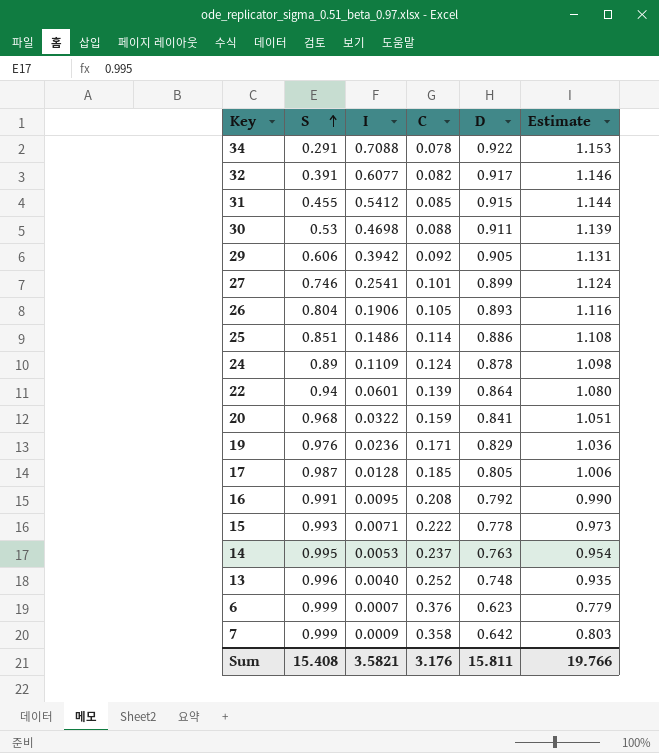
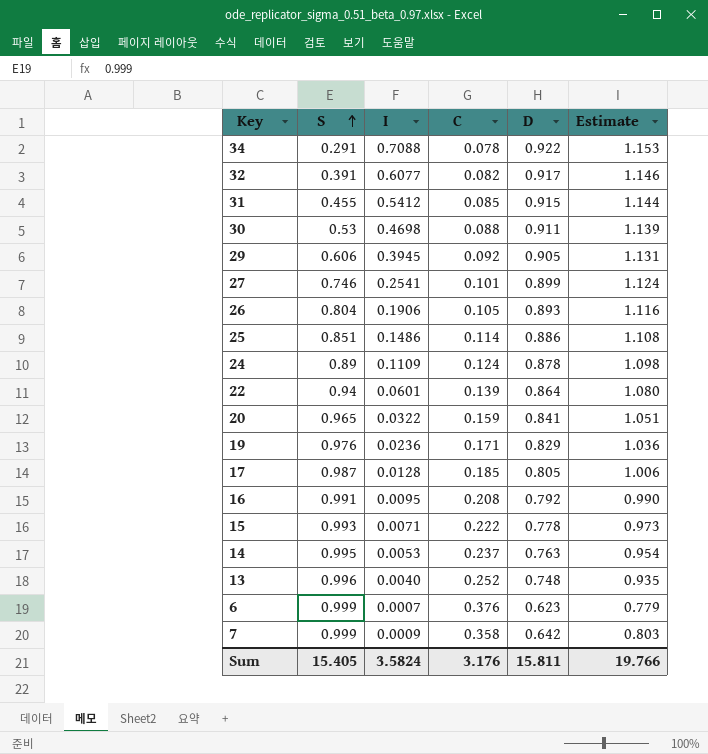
29 | I: 0.3942 -> 0.3945
20 | S: 0.968 -> 0.965
Sum | S: 15.408 -> 15.405
Sum | I: 3.5821 -> 3.5824

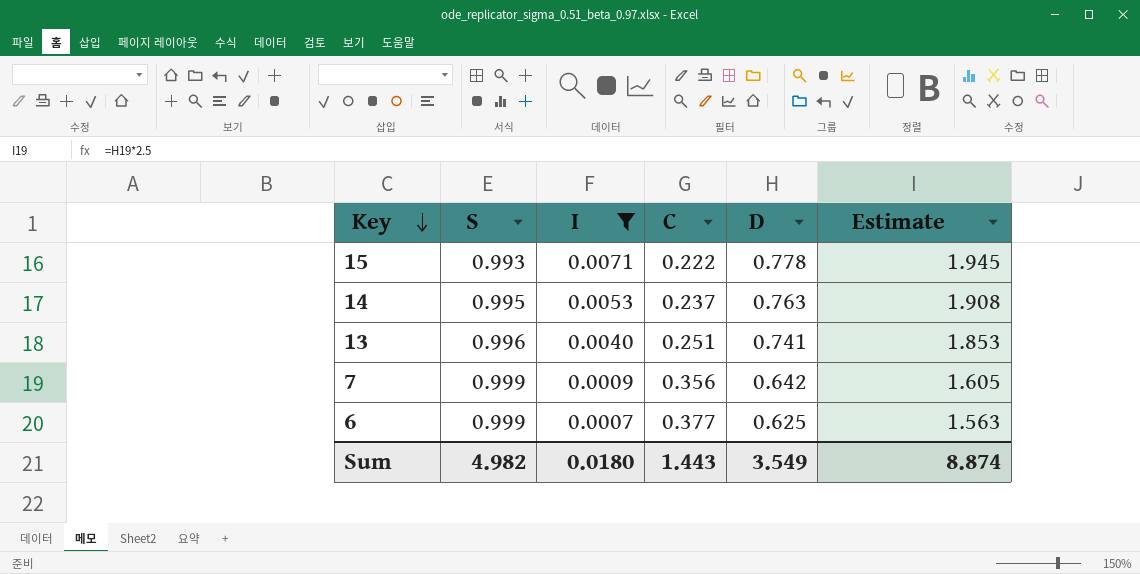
filter: none -> I <= 0.0071
row order: S ascending -> Key descending
column Estimate | formula: [D] * 1.25 -> [D] * 2.5
13 | C: 0.252 -> 0.251
13 | D: 0.748 -> 0.741
7 | C: 0.358 -> 0.356
6 | C: 0.376 -> 0.377
6 | D: 0.623 -> 0.625
Sum | S: 15.405 -> 4.982
Sum | I: 3.5824 -> 0.0180
Sum | C: 3.176 -> 1.443
Sum | D: 15.811 -> 3.549
Sum | Estimate: 19.766 -> 8.874

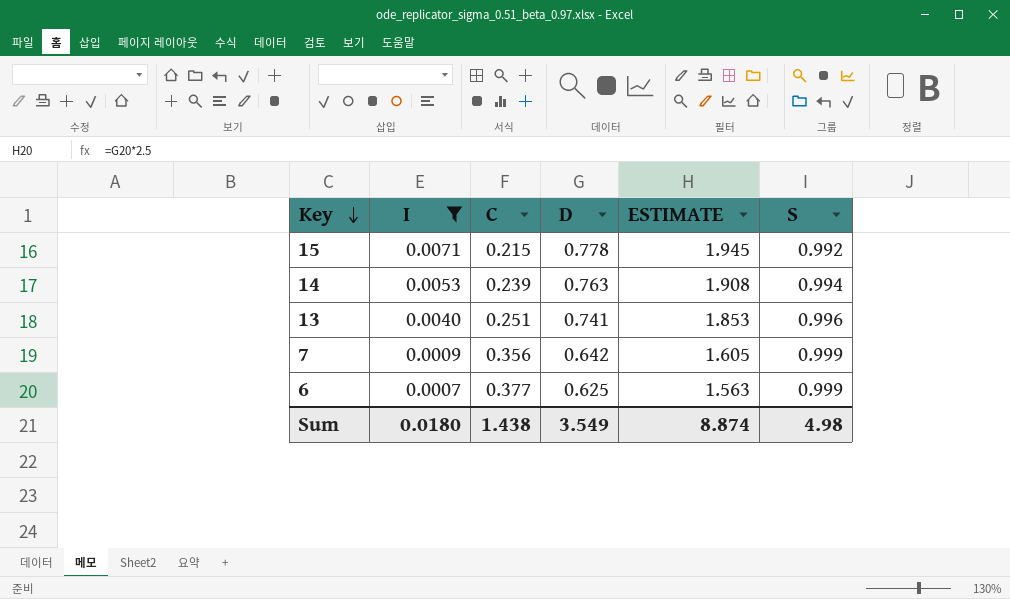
column name: Estimate -> ESTIMATE
column S | position: 2 -> 6
15 | C: 0.222 -> 0.215
15 | S: 0.993 -> 0.992
14 | C: 0.237 -> 0.239
14 | S: 0.995 -> 0.994
Sum | C: 1.443 -> 1.438
Sum | S: 4.982 -> 4.98

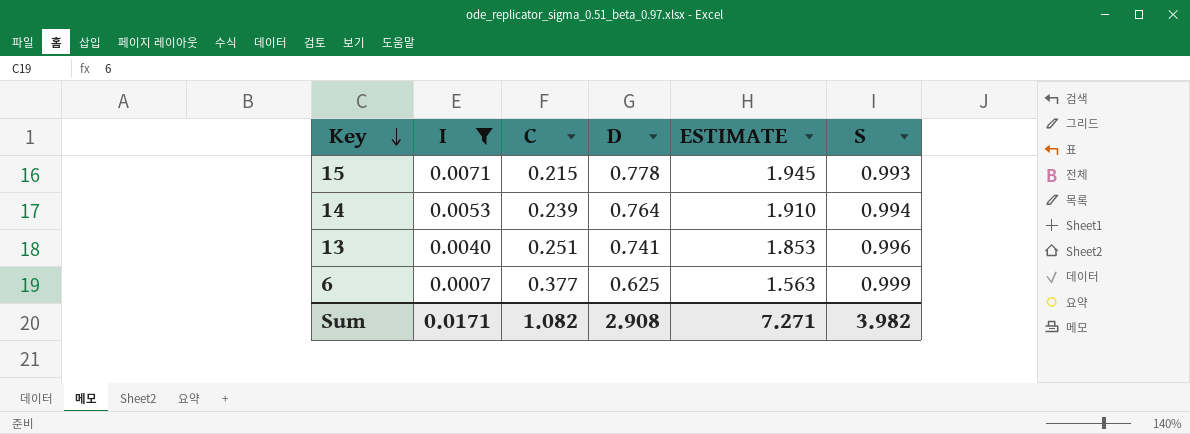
row 7: 0.0009 | 0.356 | 0.642 | 1.605 | 0.999 -> none
15 | S: 0.992 -> 0.993
14 | D: 0.763 -> 0.764
14 | ESTIMATE: 1.908 -> 1.910
Sum | I: 0.0180 -> 0.0171
Sum | C: 1.438 -> 1.082
Sum | D: 3.549 -> 2.908
Sum | ESTIMATE: 8.874 -> 7.271
Sum | S: 4.98 -> 3.982

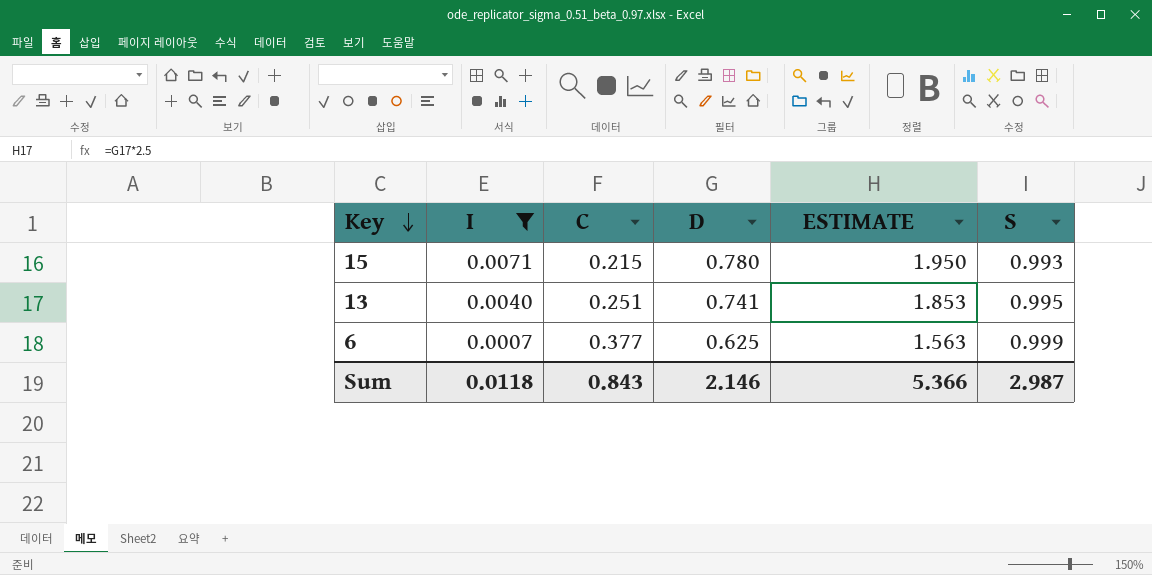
row 14: 0.0053 | 0.239 | 0.764 | 1.910 | 0.994 -> none
15 | D: 0.778 -> 0.780
15 | ESTIMATE: 1.945 -> 1.950
13 | S: 0.996 -> 0.995
Sum | I: 0.0171 -> 0.0118
Sum | C: 1.082 -> 0.843
Sum | D: 2.908 -> 2.146
Sum | ESTIMATE: 7.271 -> 5.366
Sum | S: 3.982 -> 2.987

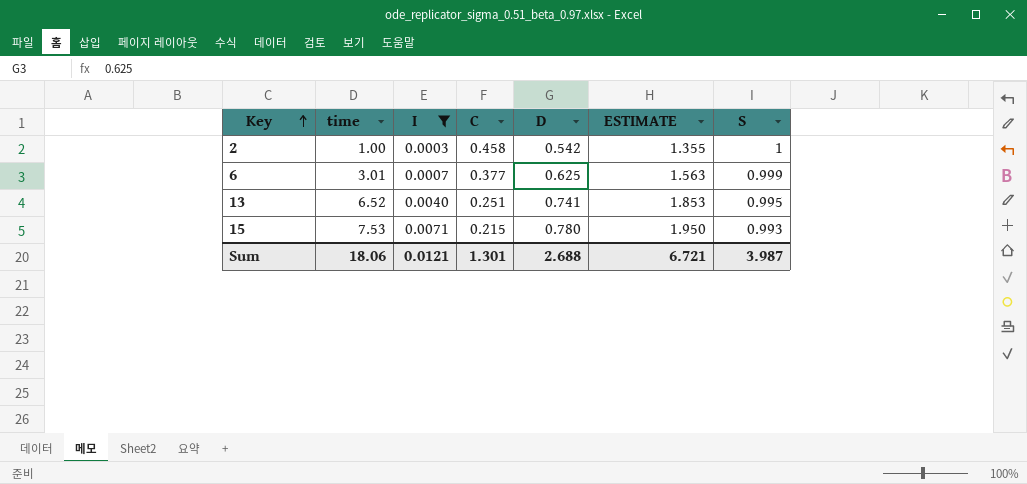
row order: Key descending -> Key ascending
column time | position: none -> 2
row 2: none -> 1.00 | 0.0003 | 0.458 | 0.542 | 1.355 | 1
Sum | I: 0.0118 -> 0.0121
Sum | C: 0.843 -> 1.301
Sum | D: 2.146 -> 2.688
Sum | ESTIMATE: 5.366 -> 6.721
Sum | S: 2.987 -> 3.987

